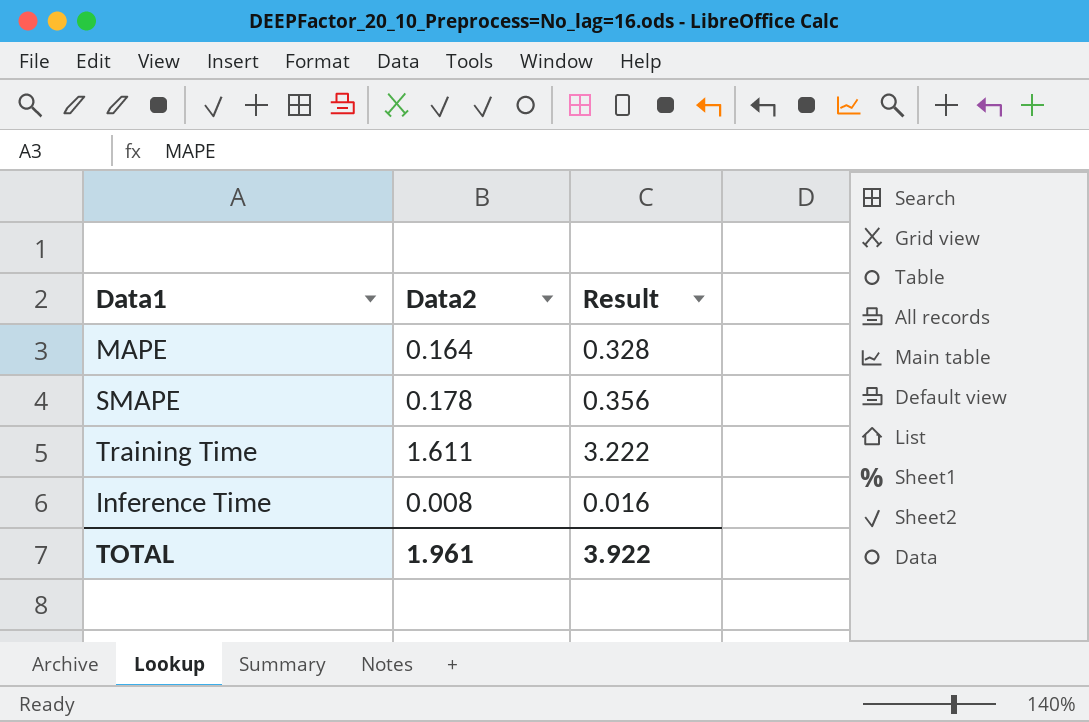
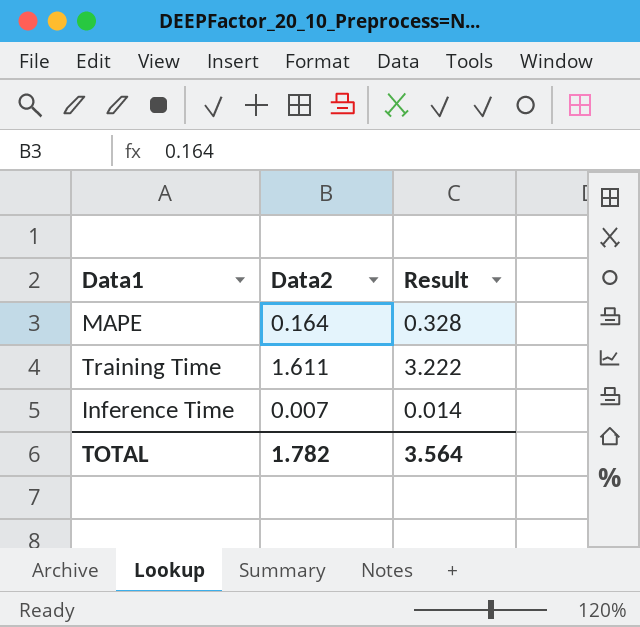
row SMAPE: 0.178 | 0.356 -> none
Inference Time | Data2: 0.008 -> 0.007
Inference Time | Result: 0.016 -> 0.014
TOTAL | Data2: 1.961 -> 1.782
TOTAL | Result: 3.922 -> 3.564

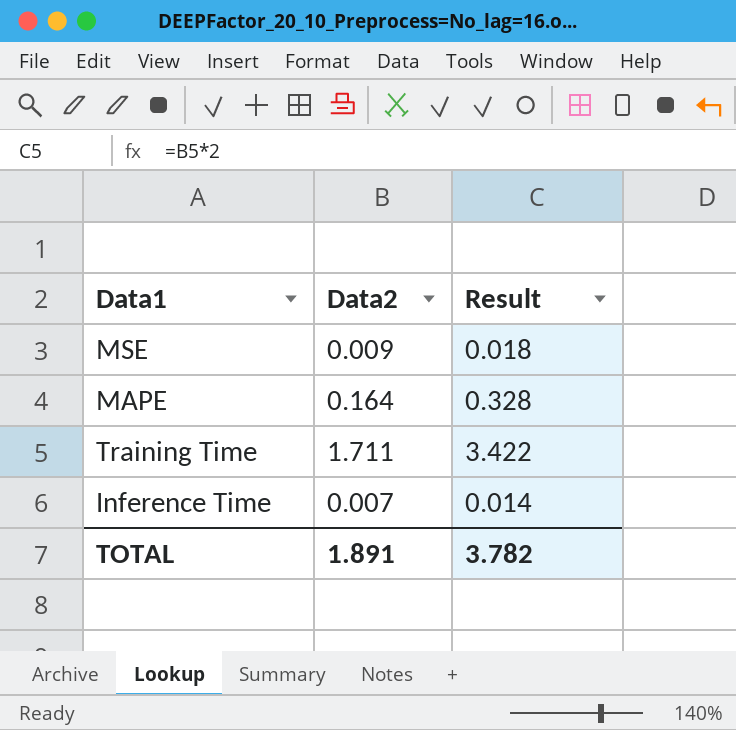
row MSE: none -> 0.009 | 0.018
Training Time | Data2: 1.611 -> 1.711
Training Time | Result: 3.222 -> 3.422
TOTAL | Data2: 1.782 -> 1.891
TOTAL | Result: 3.564 -> 3.782

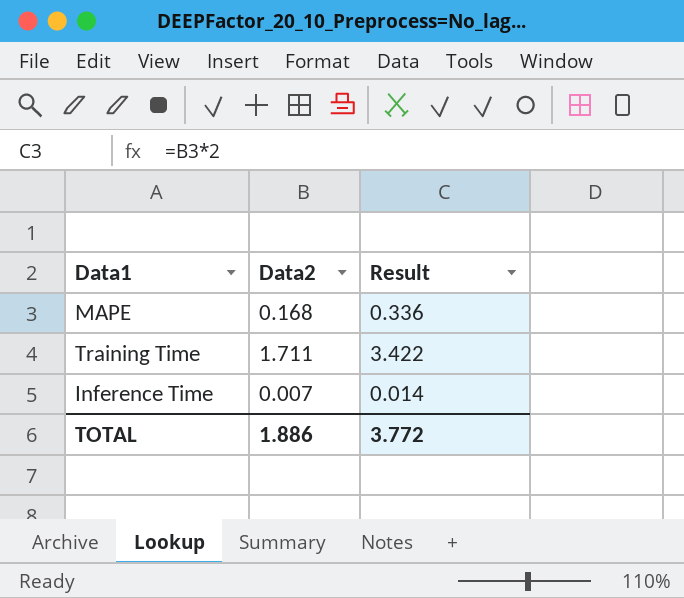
row MSE: 0.009 | 0.018 -> none
MAPE | Data2: 0.164 -> 0.168
MAPE | Result: 0.328 -> 0.336
TOTAL | Data2: 1.891 -> 1.886
TOTAL | Result: 3.782 -> 3.772

